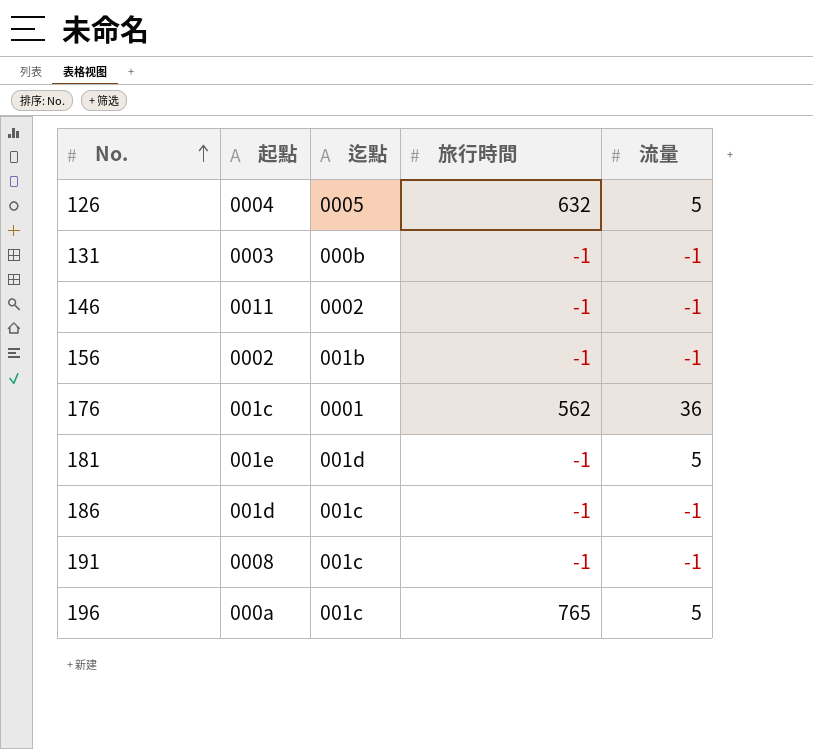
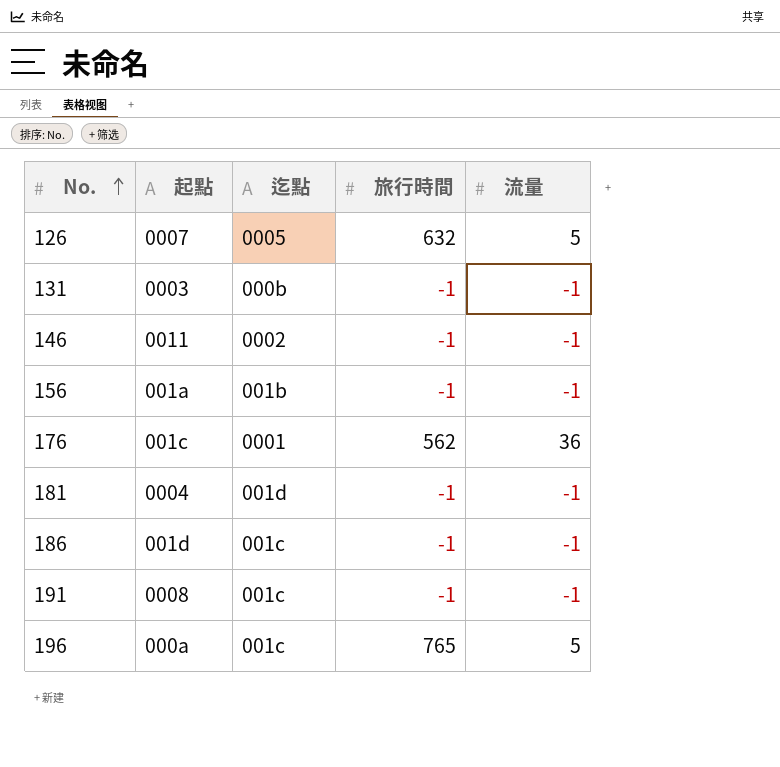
126 | 起點: 0004 -> 0007
156 | 起點: 0002 -> 001a
181 | 起點: 001e -> 0004
181 | 流量: 5 -> -1

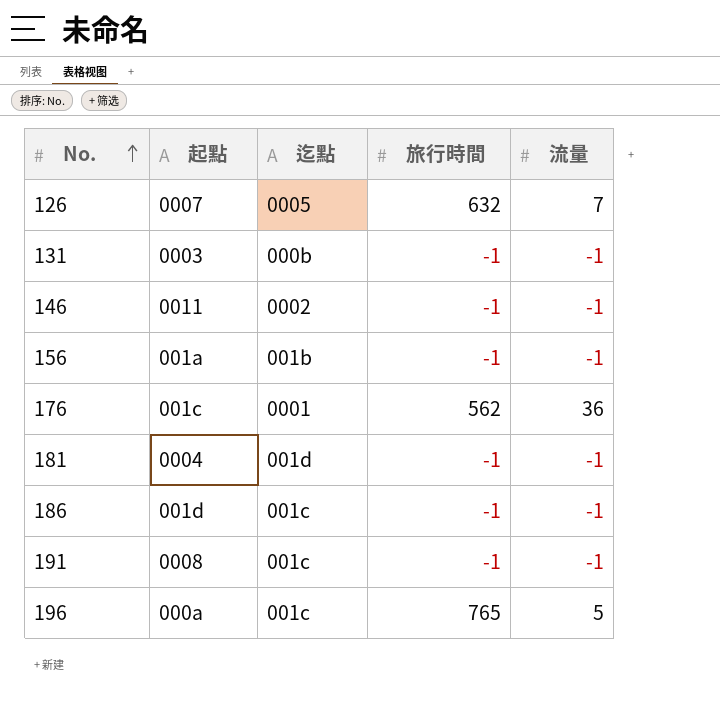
126 | 流量: 5 -> 7

